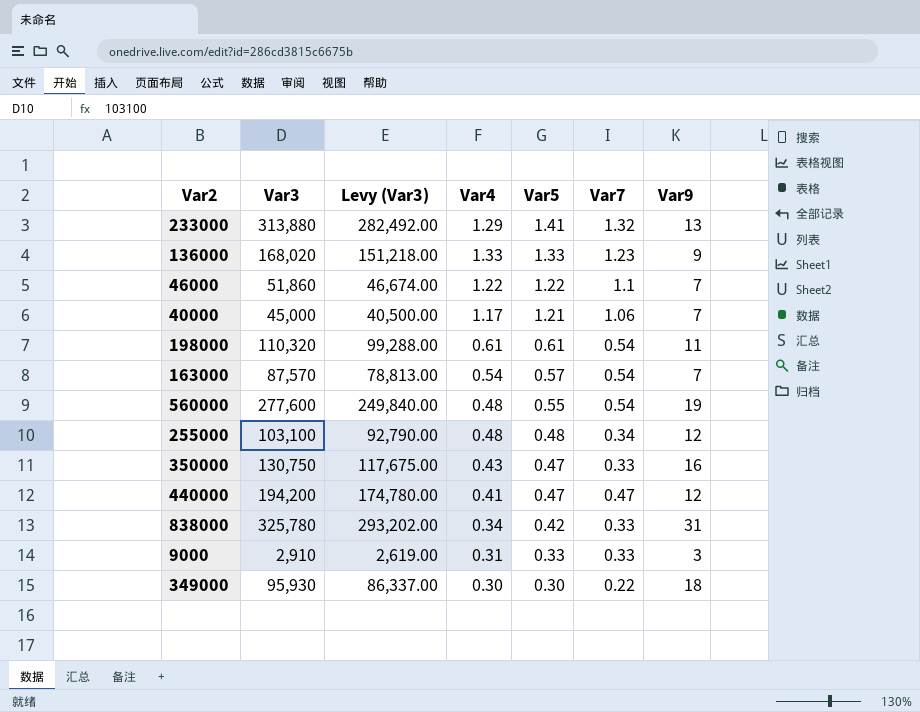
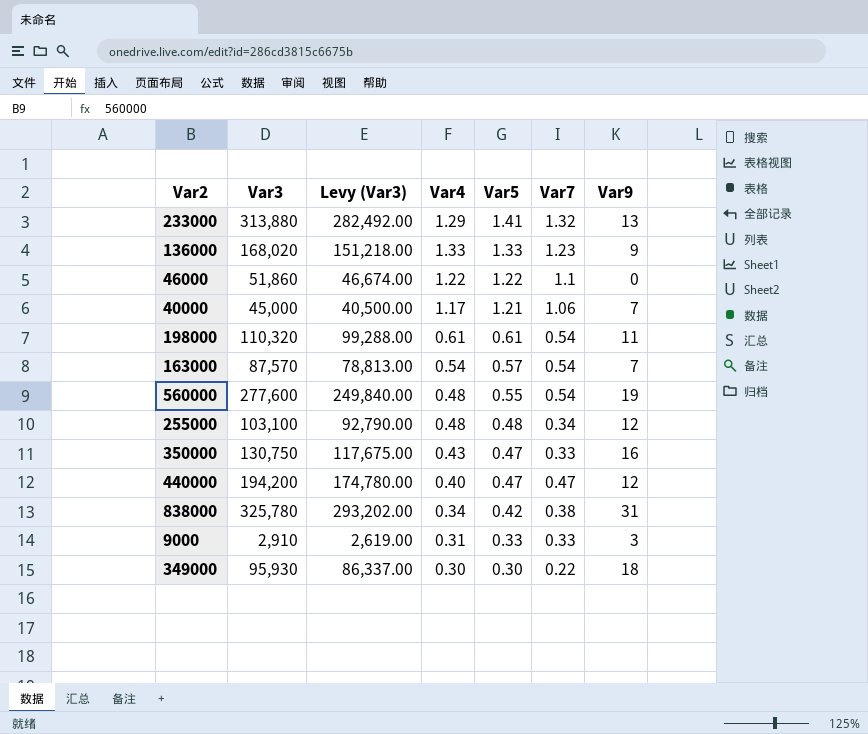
46000 | Var9: 7 -> 0
440000 | Var4: 0.41 -> 0.40
838000 | Var7: 0.33 -> 0.38

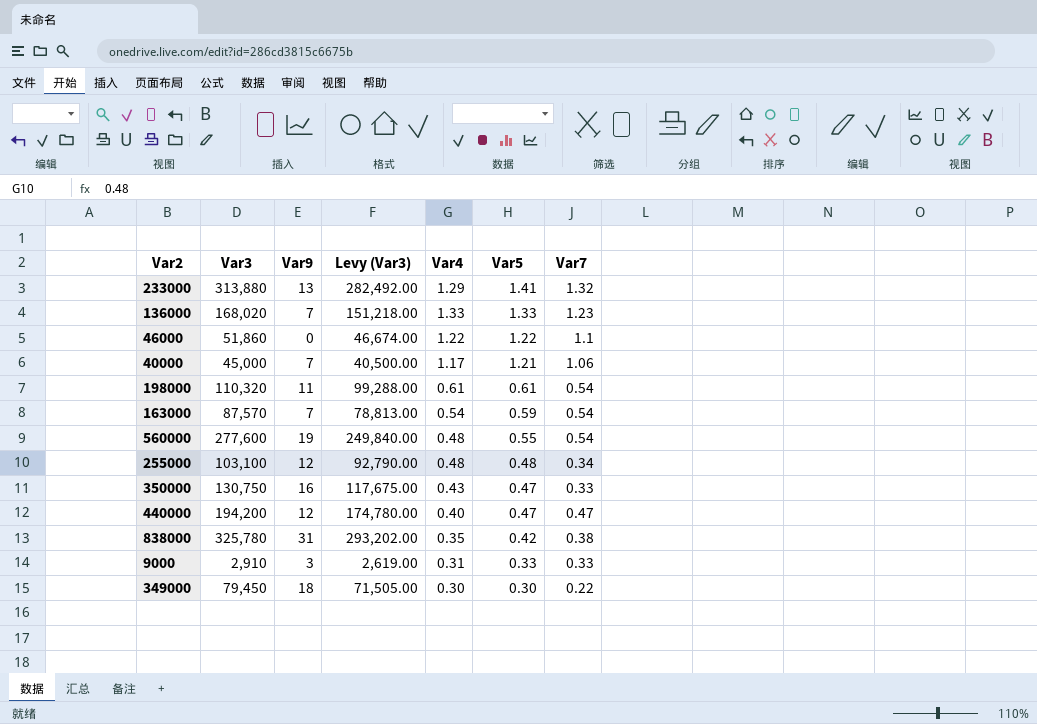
column Var9 | position: 7 -> 3
136000 | Var9: 9 -> 7
163000 | Var5: 0.57 -> 0.59
838000 | Var4: 0.34 -> 0.35
349000 | Var3: 95,930 -> 79,450
349000 | Levy (Var3): 86,337.00 -> 71,505.00

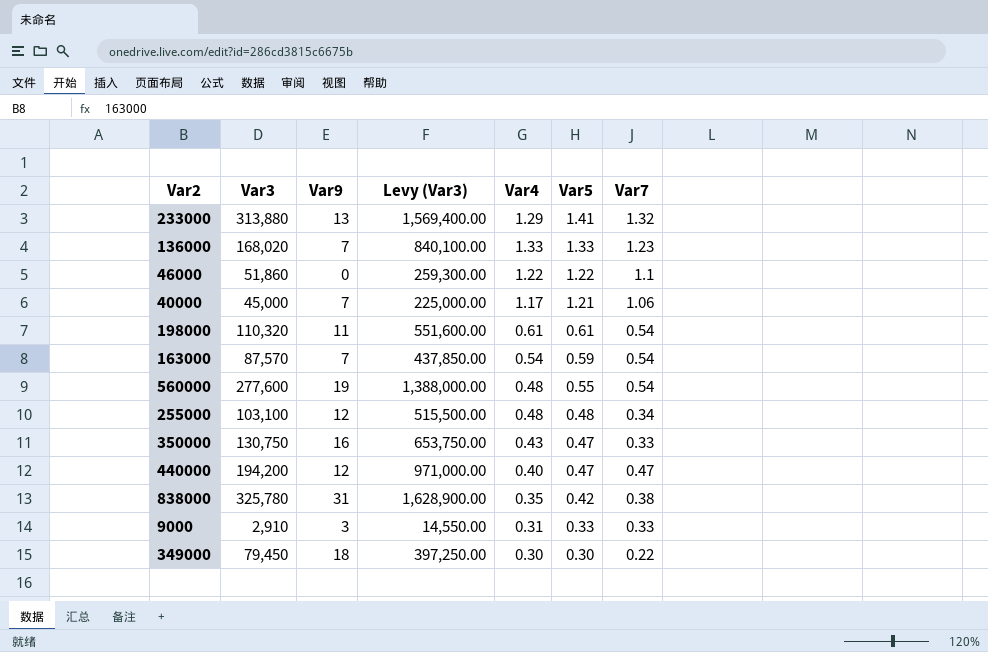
column Levy (Var3) | formula: [Var3] * 0.9 -> [Var3] * 5

